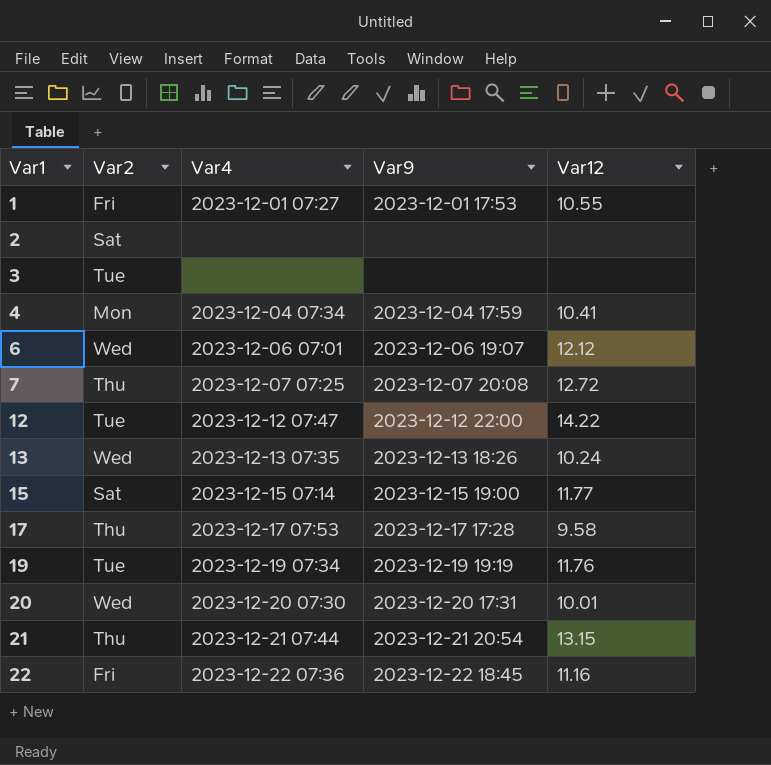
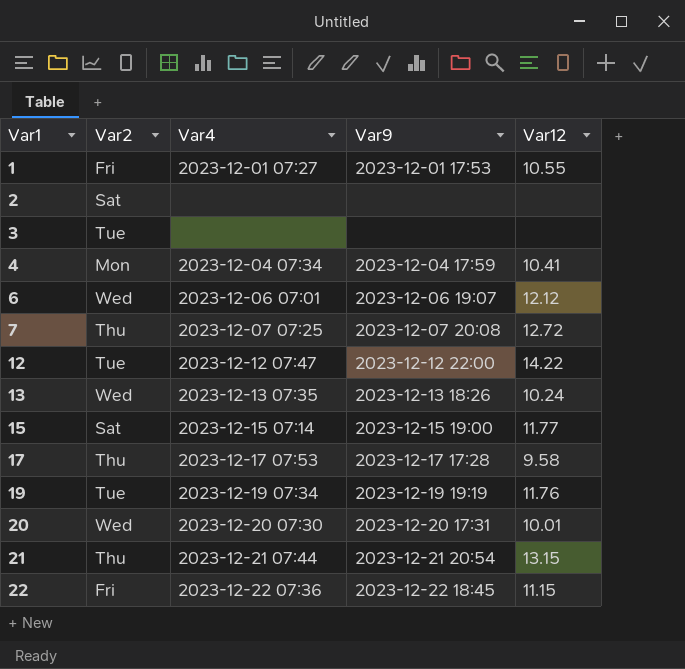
22 | Var12: 11.16 -> 11.15

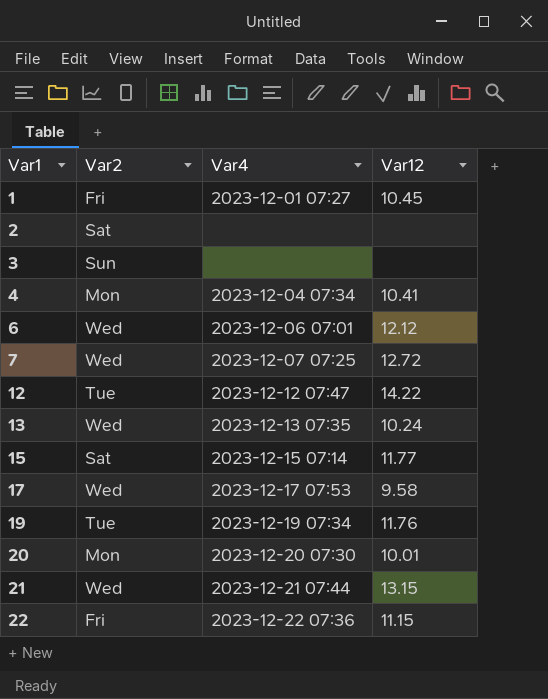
column Var9 | position: 4 -> none
1 | Var12: 10.55 -> 10.45
3 | Var2: Tue -> Sun
7 | Var2: Thu -> Wed
17 | Var2: Thu -> Wed
20 | Var2: Wed -> Mon
21 | Var2: Thu -> Wed

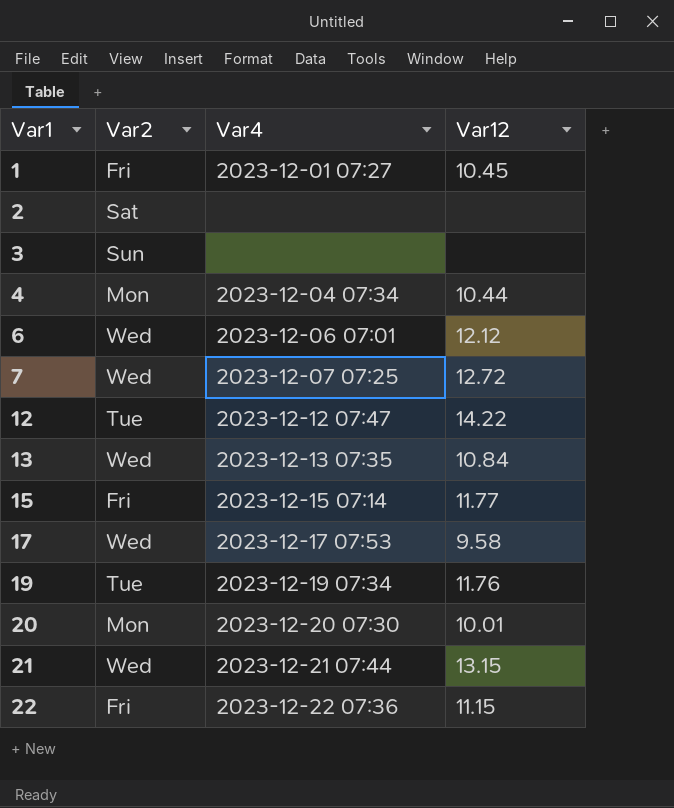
4 | Var12: 10.41 -> 10.44
13 | Var12: 10.24 -> 10.84
15 | Var2: Sat -> Fri

